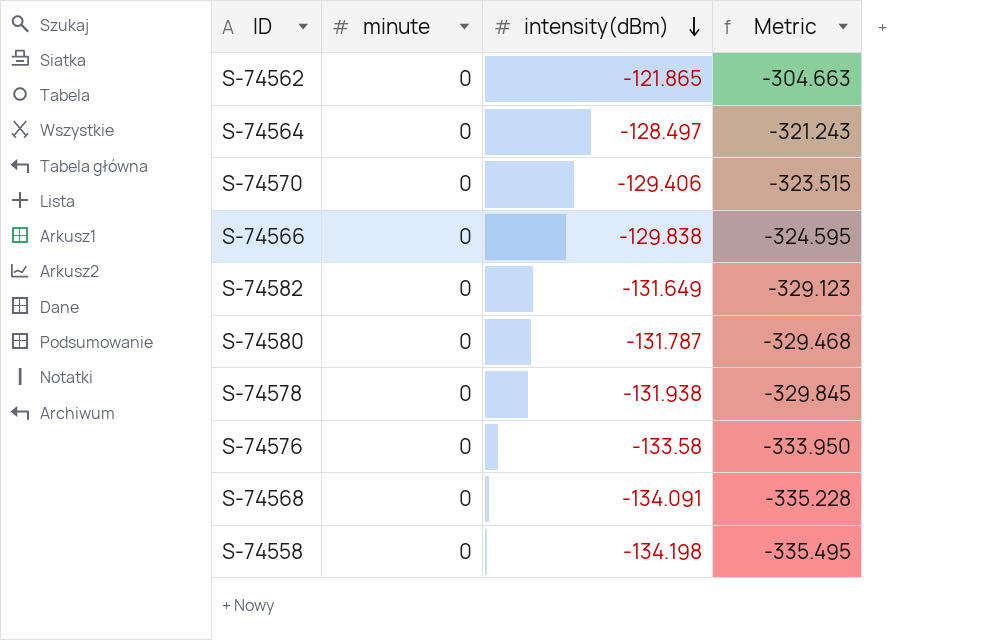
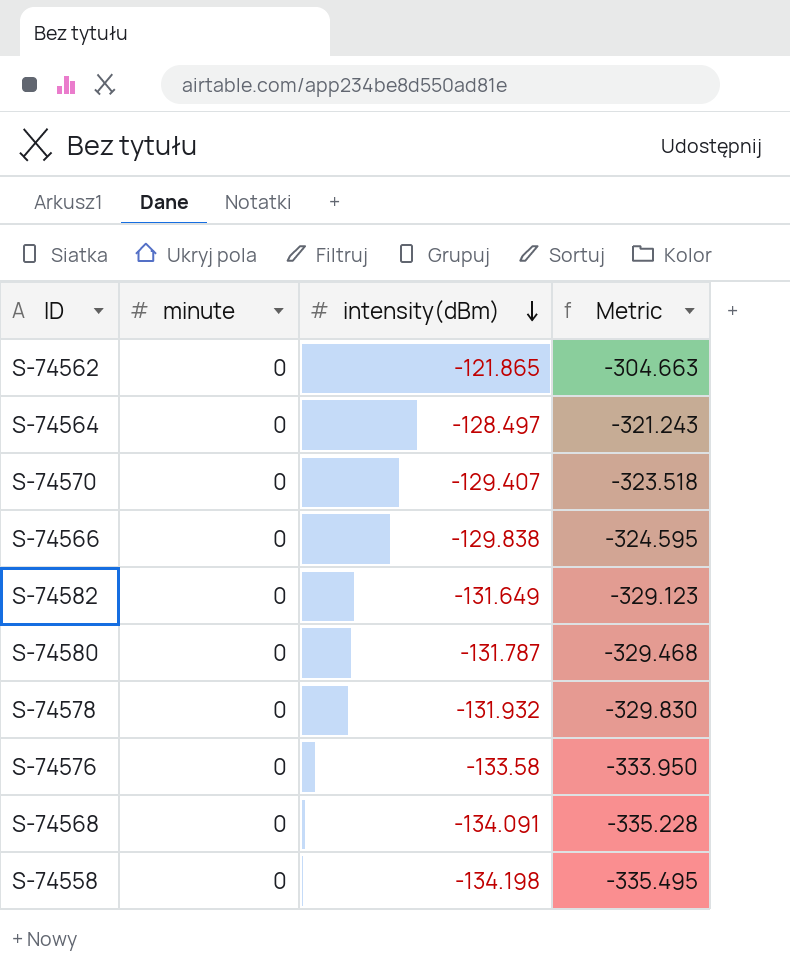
S-74570 | intensity(dBm): -129.406 -> -129.407
S-74570 | Metric: -323.515 -> -323.518
S-74578 | intensity(dBm): -131.938 -> -131.932
S-74578 | Metric: -329.845 -> -329.830

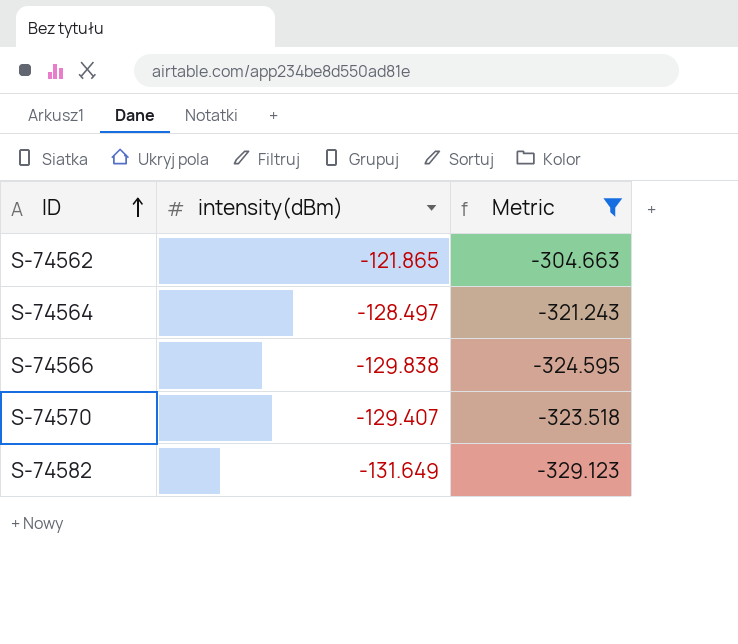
filter: none -> Metric >= -329.123
row order: intensity(dBm) descending -> ID ascending
column minute | position: 2 -> none

